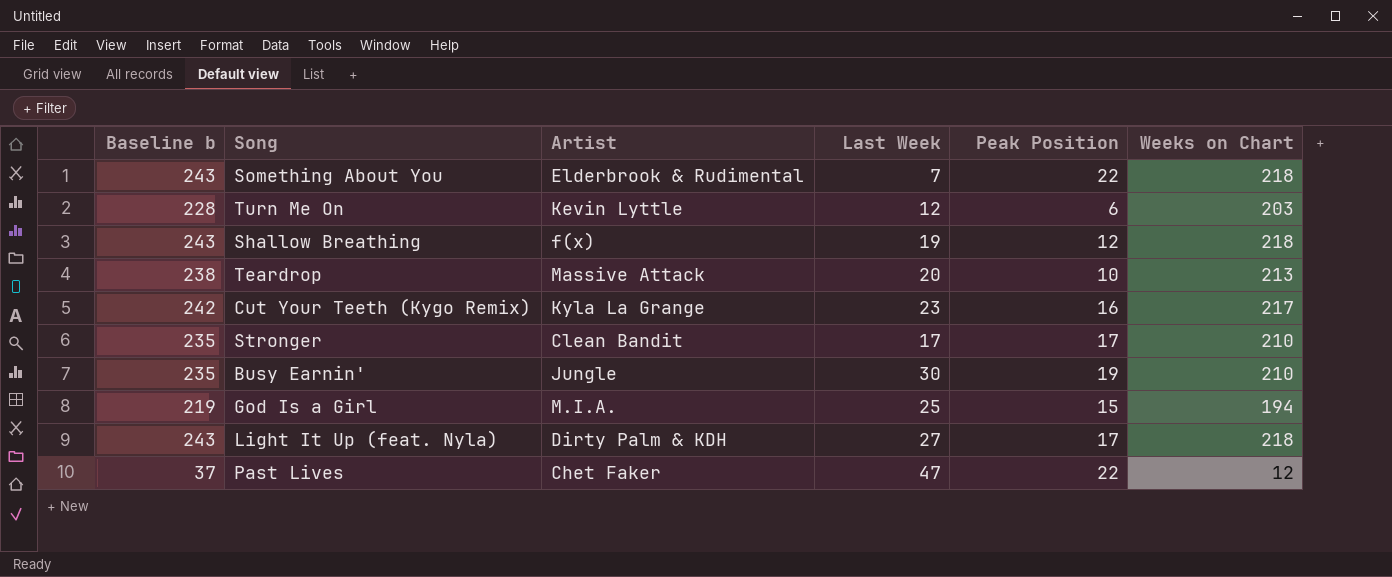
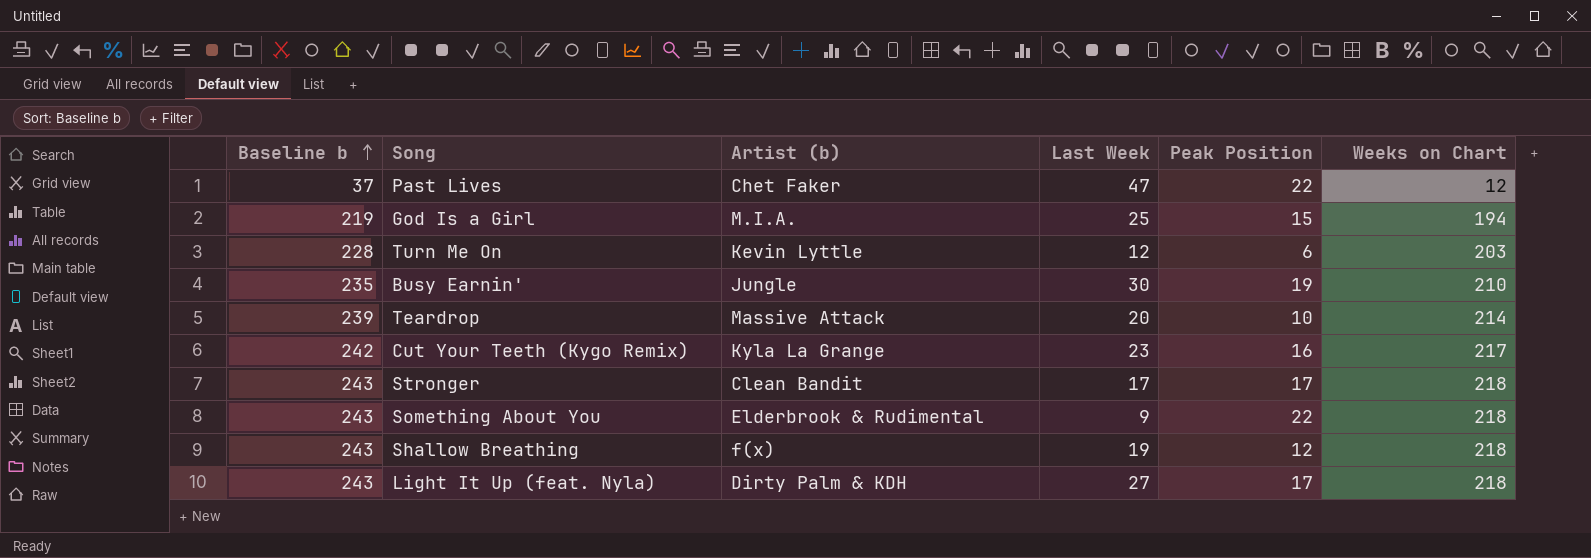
row order: none -> Baseline b ascending
column name: Artist -> Artist (b)
Teardrop | Baseline b: 238 -> 239
Teardrop | Weeks on Chart: 213 -> 214
Stronger | Baseline b: 235 -> 243
Stronger | Weeks on Chart: 210 -> 218
Something About You | Last Week: 7 -> 9

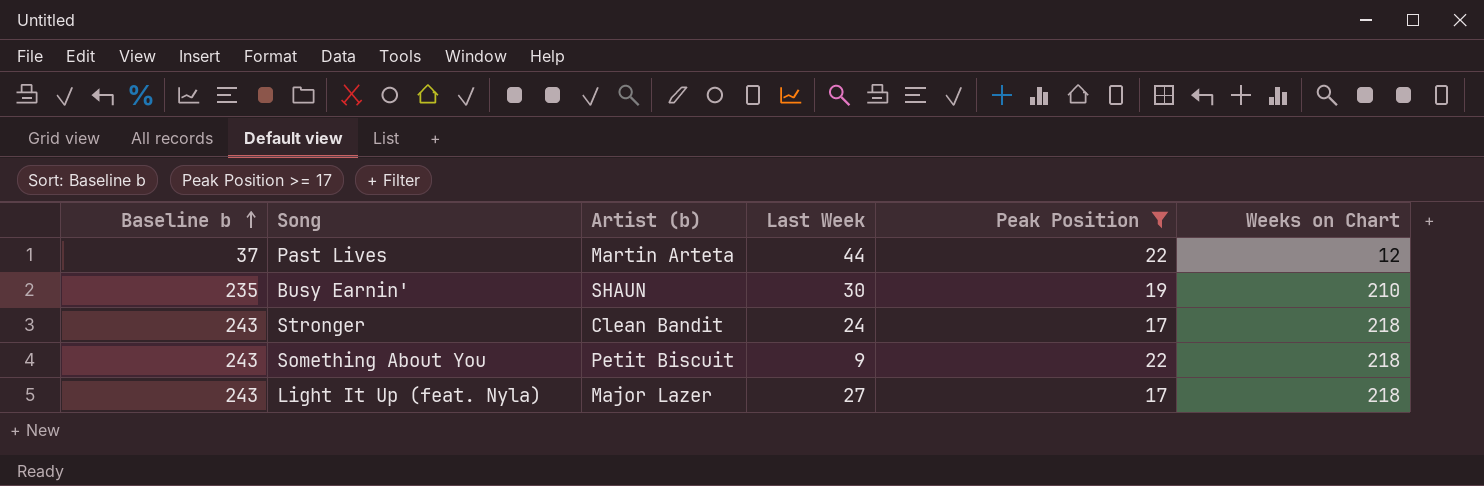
filter: none -> Peak Position >= 17
Past Lives | Artist (b): Chet Faker -> Martin Arteta
Past Lives | Last Week: 47 -> 44
Busy Earnin' | Artist (b): Jungle -> SHAUN
Stronger | Last Week: 17 -> 24
Something About You | Artist (b): Elderbrook & Rudimental -> Petit Biscuit
Light It Up (feat. Nyla) | Artist (b): Dirty Palm & KDH -> Major Lazer

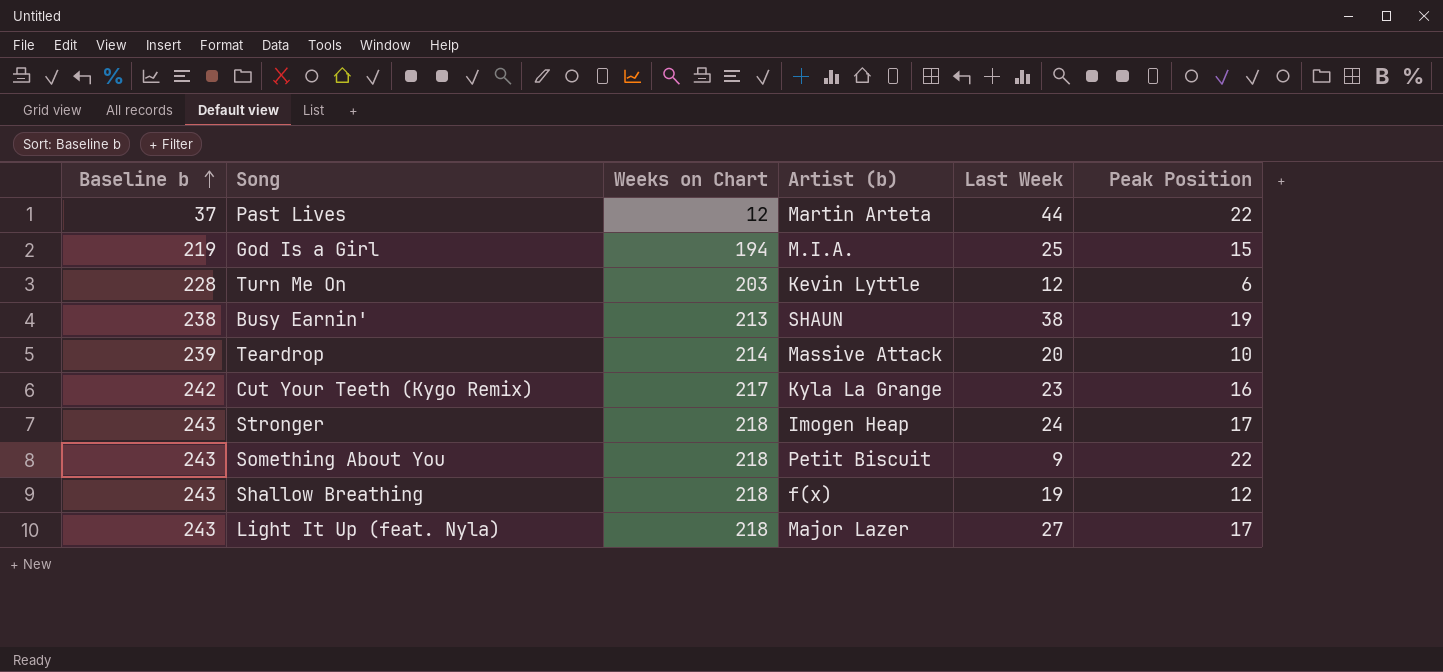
filter: Peak Position >= 17 -> none
column Weeks on Chart | position: 6 -> 3
Busy Earnin' | Baseline b: 235 -> 238
Busy Earnin' | Weeks on Chart: 210 -> 213
Busy Earnin' | Last Week: 30 -> 38
Stronger | Artist (b): Clean Bandit -> Imogen Heap

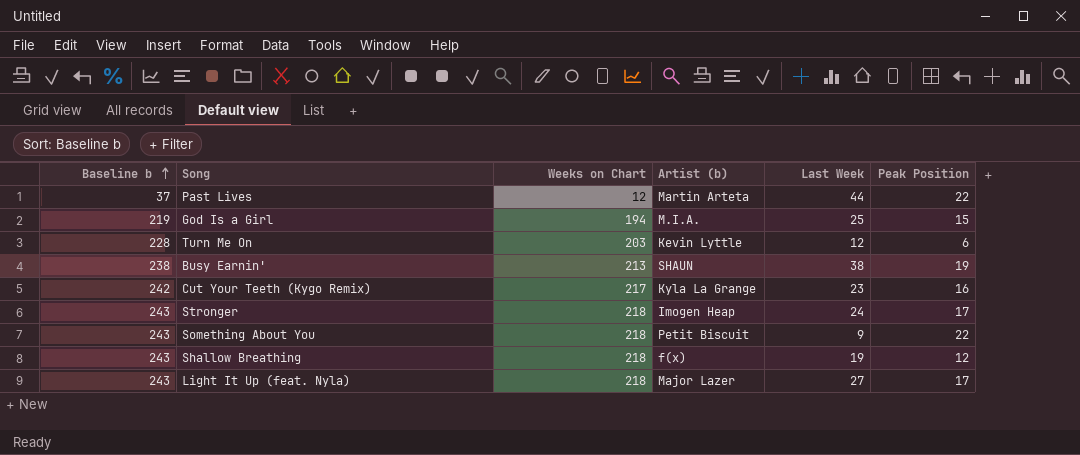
row Teardrop: 239 | 214 | Massive Attack | 20 | 10 -> none

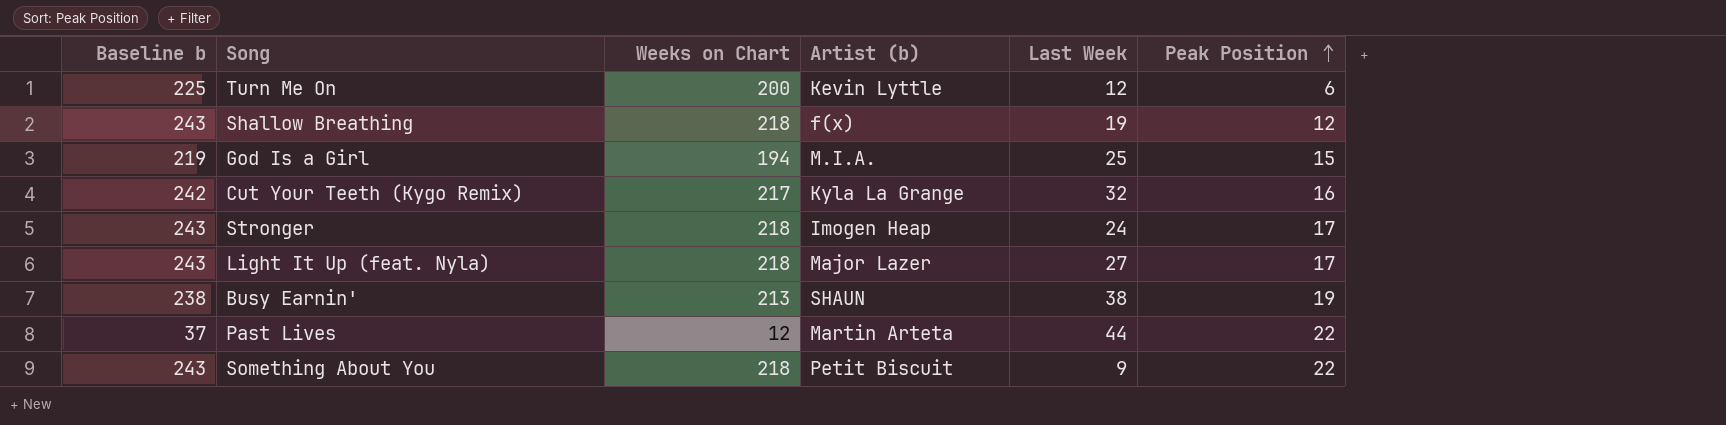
row order: Baseline b ascending -> Peak Position ascending
Turn Me On | Baseline b: 228 -> 225
Turn Me On | Weeks on Chart: 203 -> 200
Cut Your Teeth (Kygo Remix) | Last Week: 23 -> 32

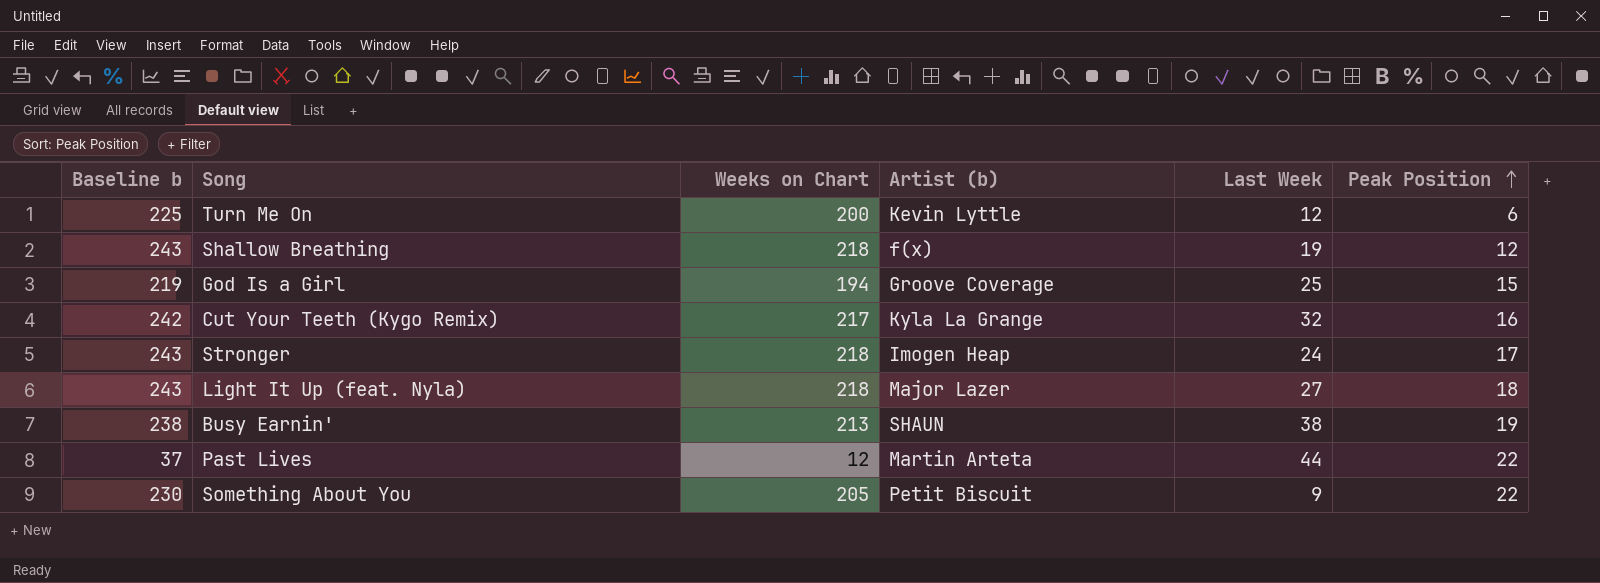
God Is a Girl | Artist (b): M.I.A. -> Groove Coverage
Light It Up (feat. Nyla) | Peak Position: 17 -> 18
Something About You | Baseline b: 243 -> 230
Something About You | Weeks on Chart: 218 -> 205

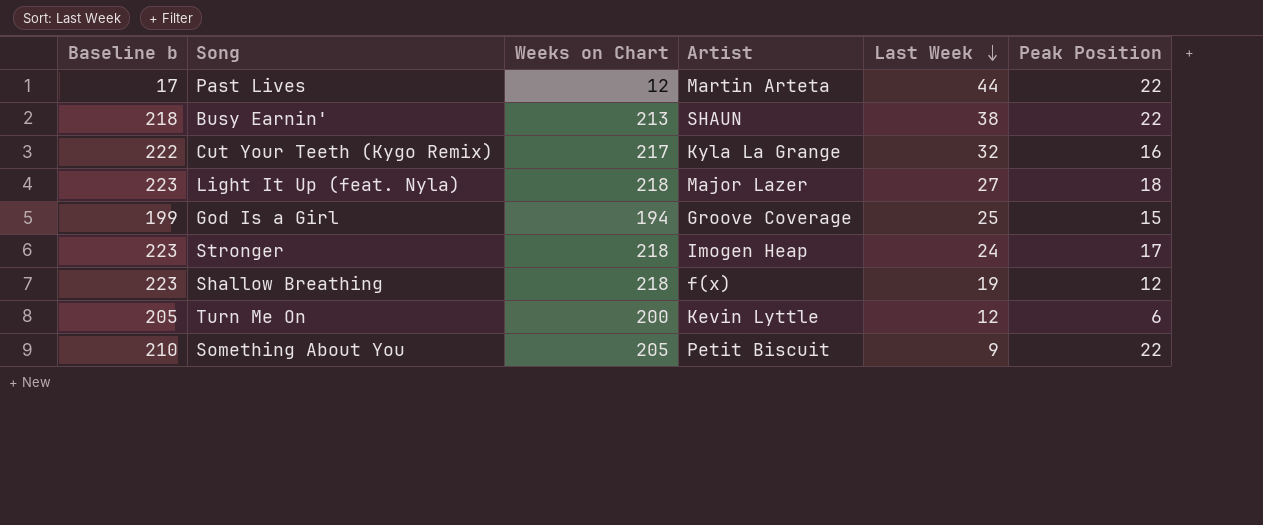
row order: Peak Position ascending -> Last Week descending
column Baseline b | formula: [Weeks on Chart] + 25 -> [Weeks on Chart] + 5
column name: Artist (b) -> Artist
Busy Earnin' | Peak Position: 19 -> 22

